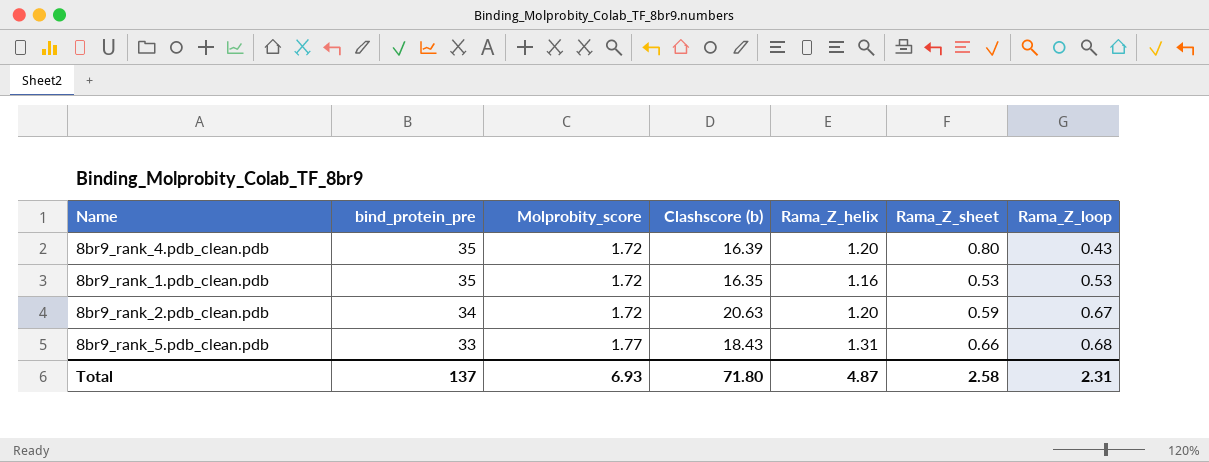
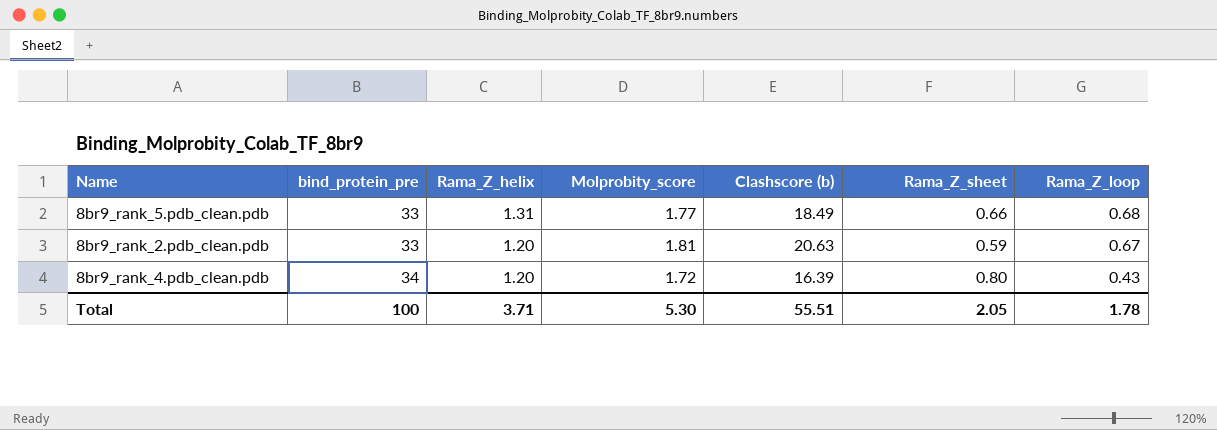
row order: bind_protein_pre descending -> bind_protein_pre ascending
column Rama_Z_helix | position: 5 -> 3
row 8br9_rank_1.pdb_clean.pdb: 35 | 1.72 | 16.35 | 1.16 | 0.53 | 0.53 -> none
8br9_rank_5.pdb_clean.pdb | Clashscore (b): 18.43 -> 18.49
8br9_rank_2.pdb_clean.pdb | bind_protein_pre: 34 -> 33
8br9_rank_2.pdb_clean.pdb | Molprobity_score: 1.72 -> 1.81
8br9_rank_4.pdb_clean.pdb | bind_protein_pre: 35 -> 34
Total | bind_protein_pre: 137 -> 100
Total | Rama_Z_helix: 4.87 -> 3.71
Total | Molprobity_score: 6.93 -> 5.30
Total | Clashscore (b): 71.80 -> 55.51
Total | Rama_Z_sheet: 2.58 -> 2.05
Total | Rama_Z_loop: 2.31 -> 1.78

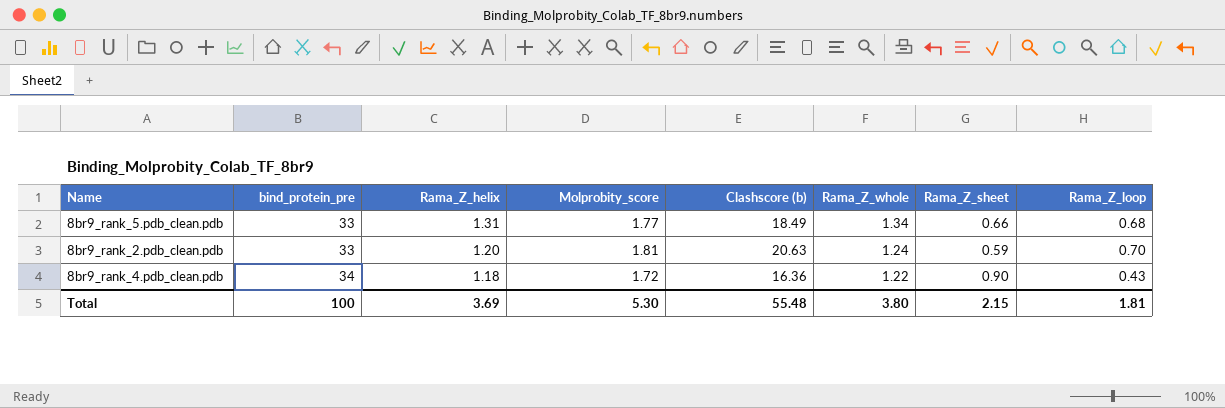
column Rama_Z_whole | position: none -> 6
8br9_rank_2.pdb_clean.pdb | Rama_Z_loop: 0.67 -> 0.70
8br9_rank_4.pdb_clean.pdb | Rama_Z_helix: 1.20 -> 1.18
8br9_rank_4.pdb_clean.pdb | Clashscore (b): 16.39 -> 16.36
8br9_rank_4.pdb_clean.pdb | Rama_Z_sheet: 0.80 -> 0.90
Total | Rama_Z_helix: 3.71 -> 3.69
Total | Clashscore (b): 55.51 -> 55.48
Total | Rama_Z_sheet: 2.05 -> 2.15
Total | Rama_Z_loop: 1.78 -> 1.81

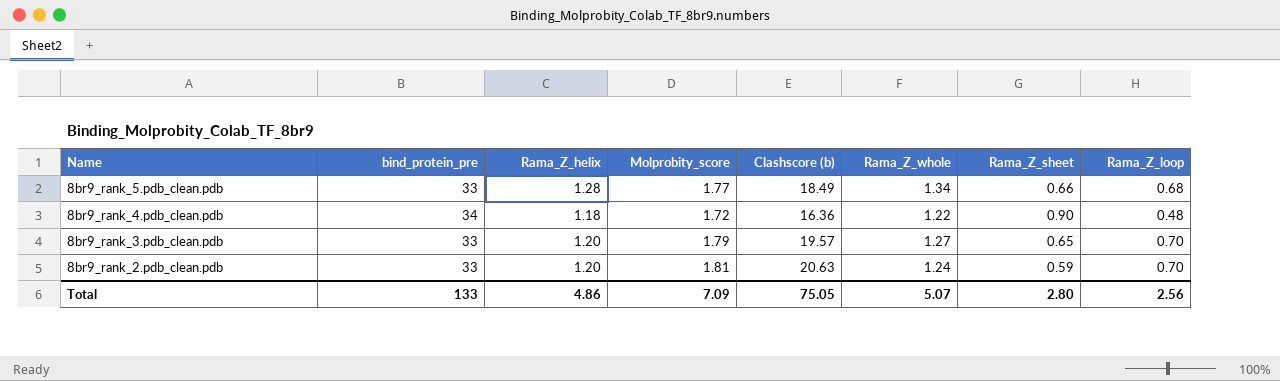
row order: bind_protein_pre ascending -> Name descending
8br9_rank_5.pdb_clean.pdb | Rama_Z_helix: 1.31 -> 1.28
8br9_rank_4.pdb_clean.pdb | Rama_Z_loop: 0.43 -> 0.48
row 8br9_rank_3.pdb_clean.pdb: none -> 33 | 1.20 | 1.79 | 19.57 | 1.27 | 0.65 | 0.70
Total | bind_protein_pre: 100 -> 133
Total | Rama_Z_helix: 3.69 -> 4.86
Total | Molprobity_score: 5.30 -> 7.09
Total | Clashscore (b): 55.48 -> 75.05
Total | Rama_Z_whole: 3.80 -> 5.07
Total | Rama_Z_sheet: 2.15 -> 2.80
Total | Rama_Z_loop: 1.81 -> 2.56

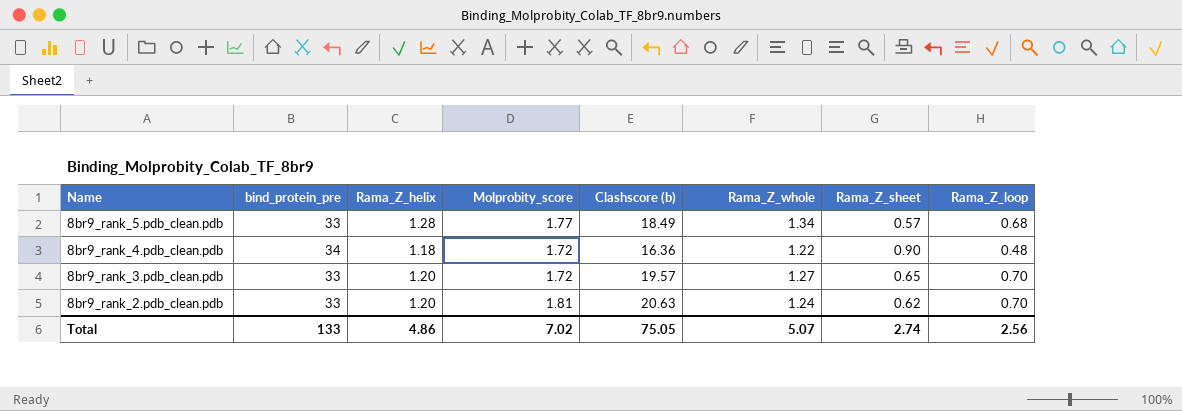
8br9_rank_5.pdb_clean.pdb | Rama_Z_sheet: 0.66 -> 0.57
8br9_rank_3.pdb_clean.pdb | Molprobity_score: 1.79 -> 1.72
8br9_rank_2.pdb_clean.pdb | Rama_Z_sheet: 0.59 -> 0.62
Total | Molprobity_score: 7.09 -> 7.02
Total | Rama_Z_sheet: 2.80 -> 2.74

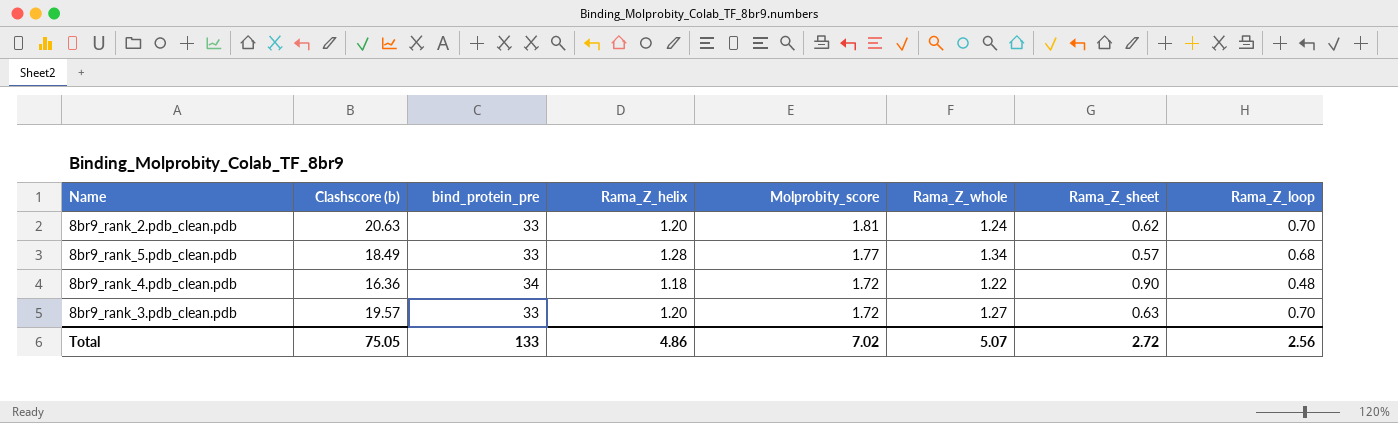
row order: Name descending -> Molprobity_score descending
column Clashscore (b) | position: 5 -> 2
8br9_rank_3.pdb_clean.pdb | Rama_Z_sheet: 0.65 -> 0.63
Total | Rama_Z_sheet: 2.74 -> 2.72

